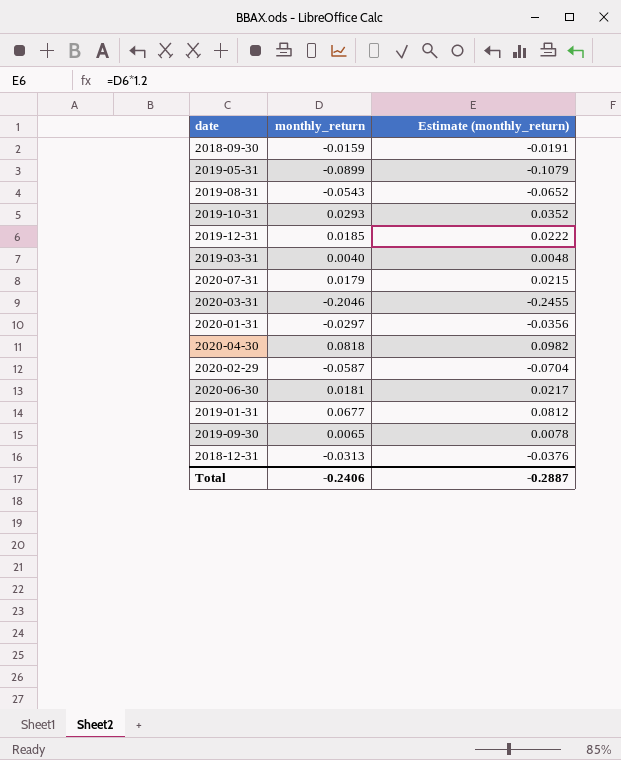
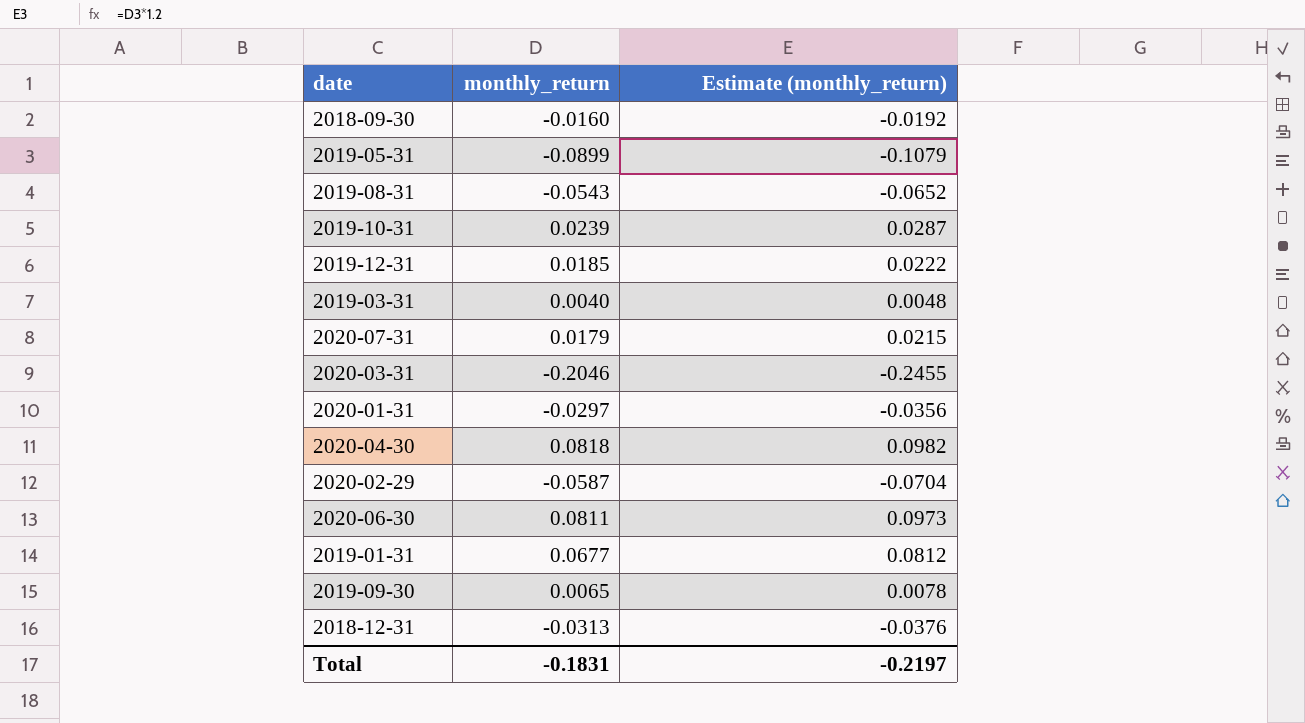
2018-09-30 | monthly_return: -0.0159 -> -0.0160
2018-09-30 | Estimate (monthly_return): -0.0191 -> -0.0192
2019-10-31 | monthly_return: 0.0293 -> 0.0239
2019-10-31 | Estimate (monthly_return): 0.0352 -> 0.0287
2020-06-30 | monthly_return: 0.0181 -> 0.0811
2020-06-30 | Estimate (monthly_return): 0.0217 -> 0.0973
Total | monthly_return: -0.2406 -> -0.1831
Total | Estimate (monthly_return): -0.2887 -> -0.2197

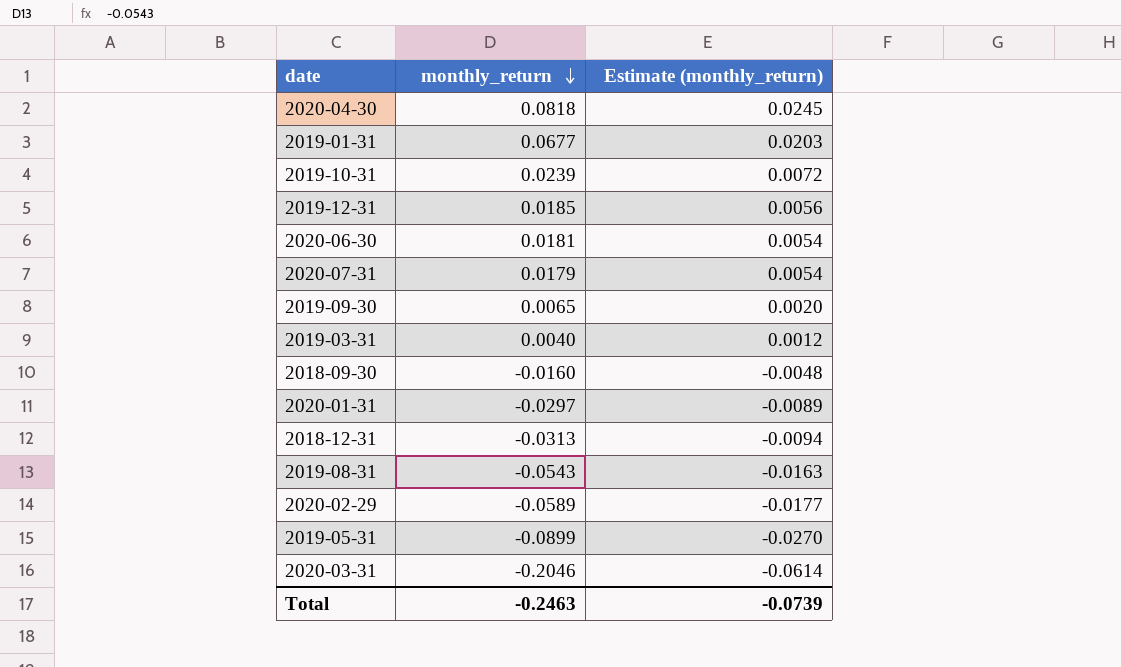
row order: none -> monthly_return descending
column Estimate (monthly_return) | formula: [monthly_return] * 1.2 -> [monthly_return] * 0.3
2020-06-30 | monthly_return: 0.0811 -> 0.0181
2020-02-29 | monthly_return: -0.0587 -> -0.0589
Total | monthly_return: -0.1831 -> -0.2463
Total | Estimate (monthly_return): -0.2197 -> -0.0739

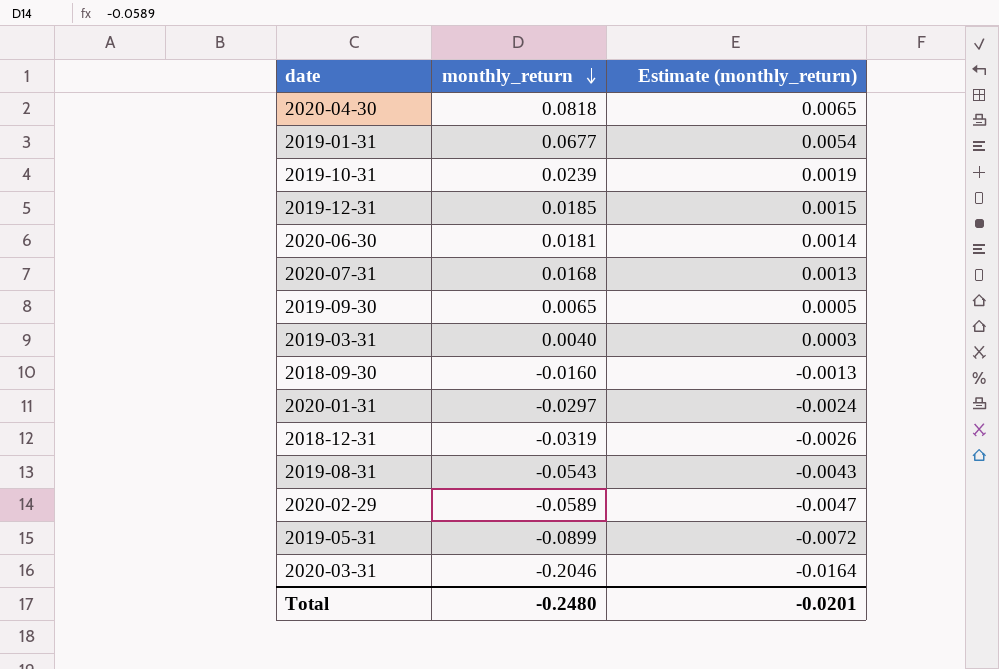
column Estimate (monthly_return) | formula: [monthly_return] * 0.3 -> [monthly_return] * 0.08
2020-07-31 | monthly_return: 0.0179 -> 0.0168
2018-12-31 | monthly_return: -0.0313 -> -0.0319
Total | monthly_return: -0.2463 -> -0.2480
Total | Estimate (monthly_return): -0.0739 -> -0.0201

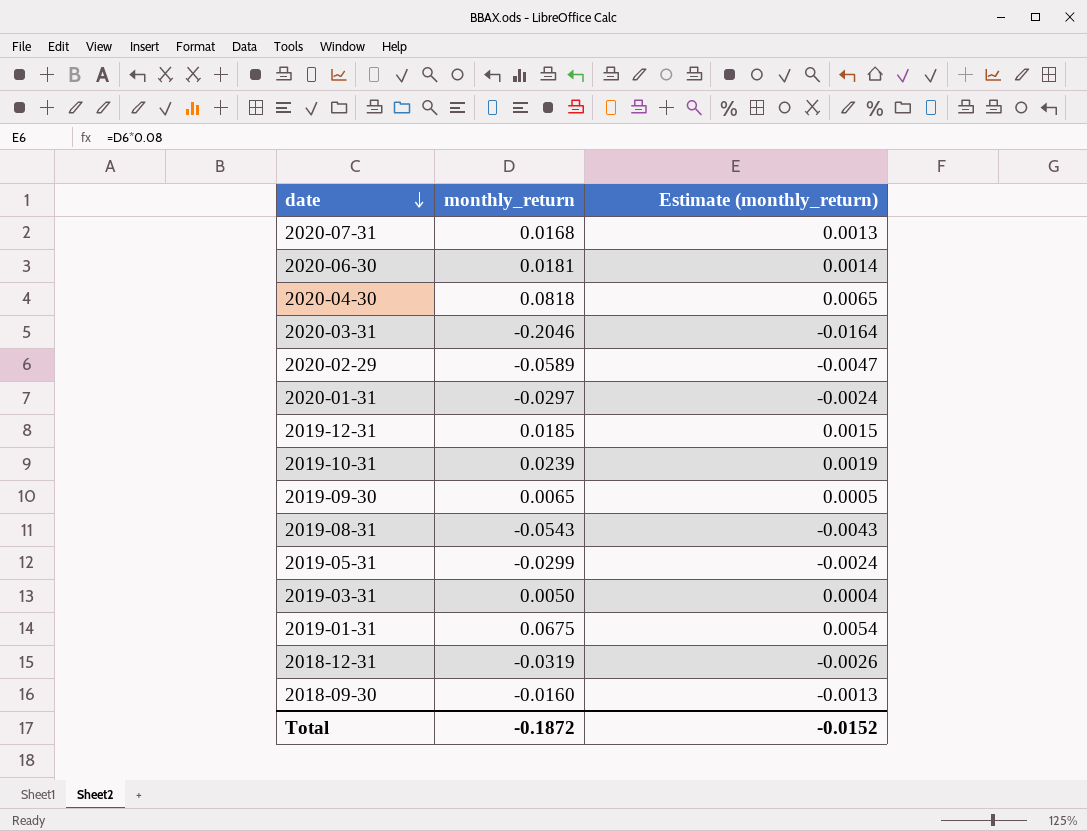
row order: monthly_return descending -> date descending
2019-05-31 | monthly_return: -0.0899 -> -0.0299
2019-05-31 | Estimate (monthly_return): -0.0072 -> -0.0024
2019-03-31 | monthly_return: 0.0040 -> 0.0050
2019-03-31 | Estimate (monthly_return): 0.0003 -> 0.0004
2019-01-31 | monthly_return: 0.0677 -> 0.0675
Total | monthly_return: -0.2480 -> -0.1872
Total | Estimate (monthly_return): -0.0201 -> -0.0152

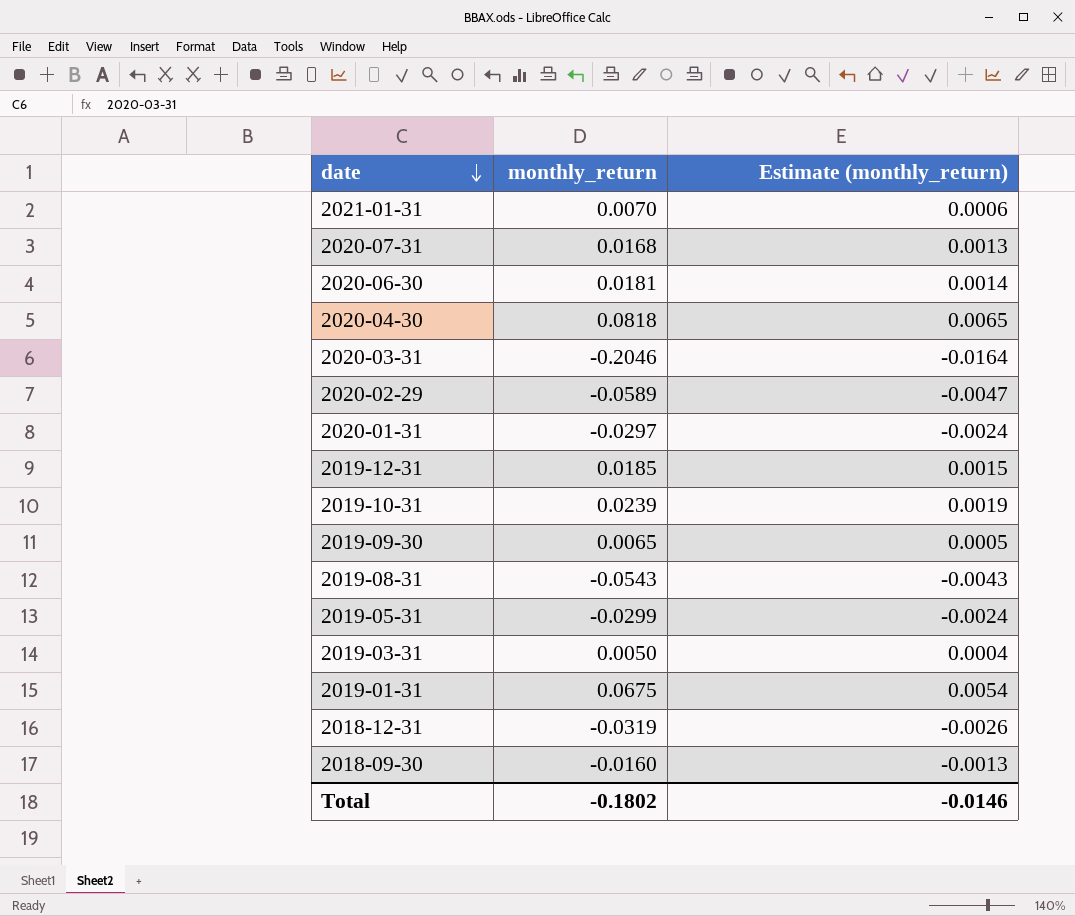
row 2021-01-31: none -> 0.0070 | 0.0006
Total | monthly_return: -0.1872 -> -0.1802
Total | Estimate (monthly_return): -0.0152 -> -0.0146

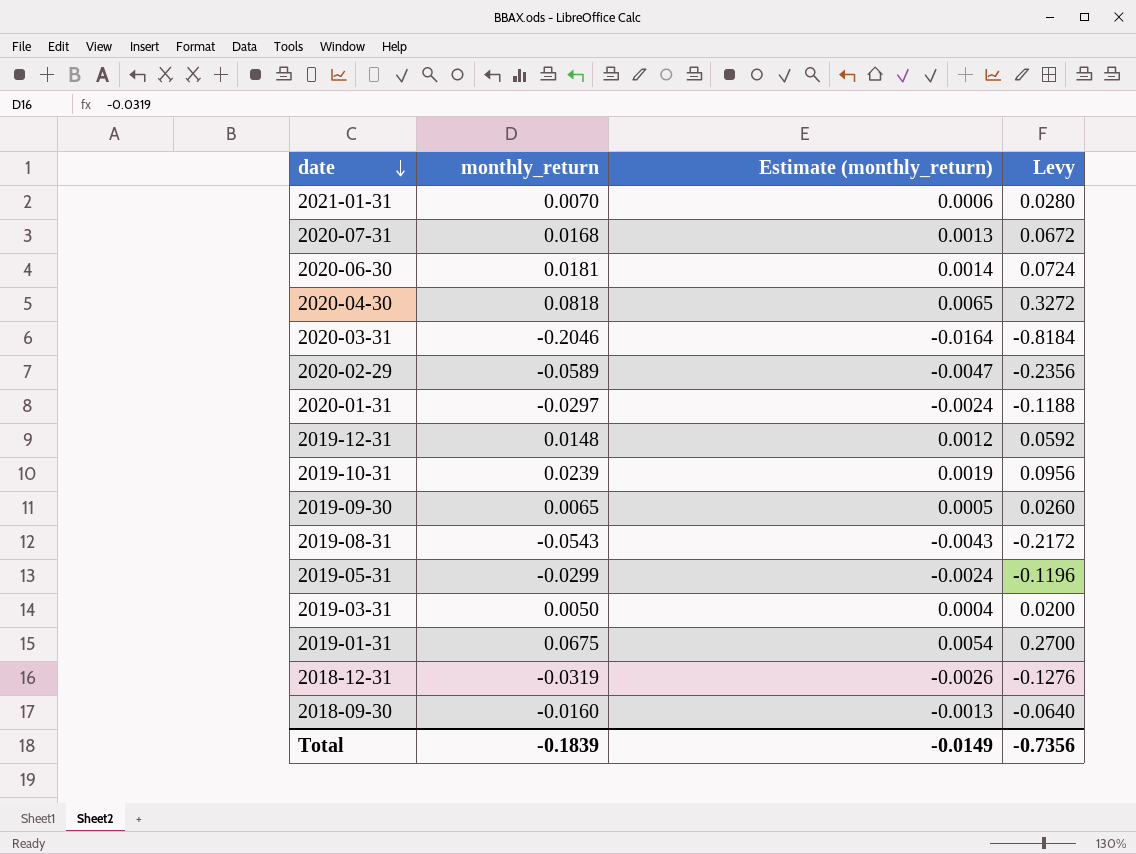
column Levy | formula: none -> [monthly_return] * 4
2019-12-31 | monthly_return: 0.0185 -> 0.0148
2019-12-31 | Estimate (monthly_return): 0.0015 -> 0.0012
Total | monthly_return: -0.1802 -> -0.1839
Total | Estimate (monthly_return): -0.0146 -> -0.0149

